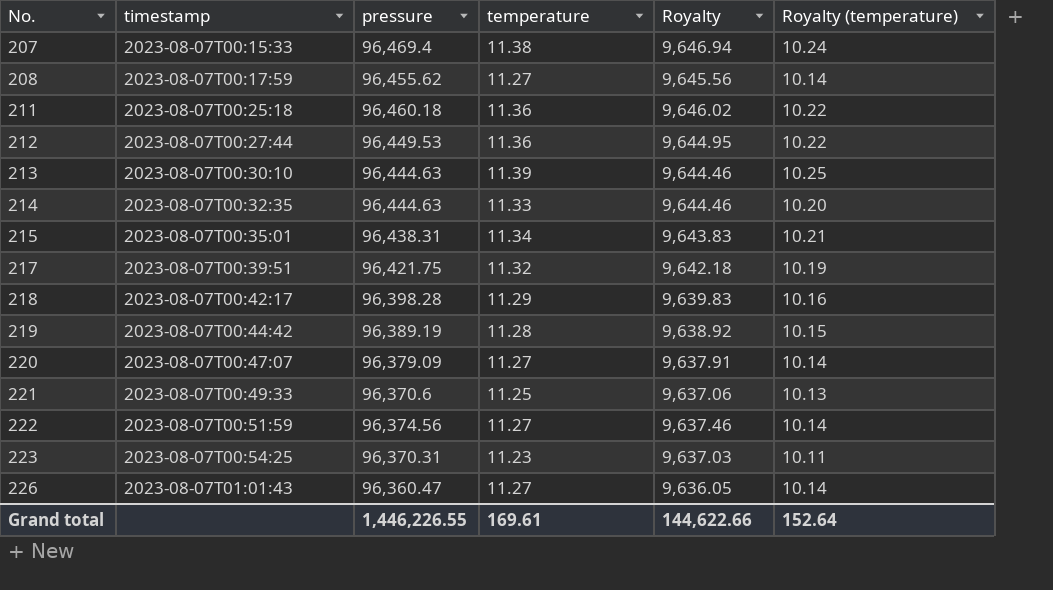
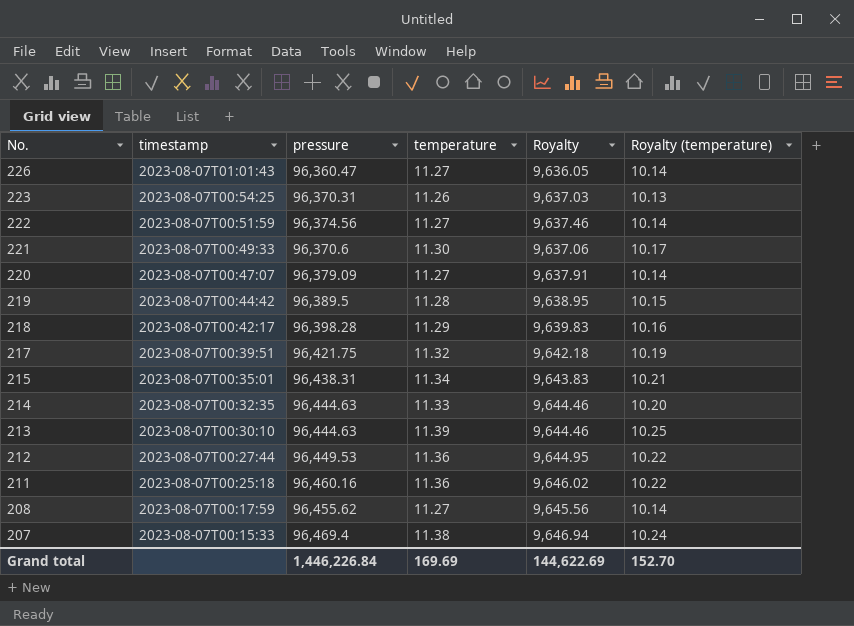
row order: No. ascending -> No. descending
223 | temperature: 11.23 -> 11.26
223 | Royalty (temperature): 10.11 -> 10.13
221 | temperature: 11.25 -> 11.30
221 | Royalty (temperature): 10.13 -> 10.17
219 | pressure: 96,389.19 -> 96,389.5
219 | Royalty: 9,638.92 -> 9,638.95
211 | pressure: 96,460.18 -> 96,460.16
Grand total | pressure: 1,446,226.55 -> 1,446,226.84
Grand total | temperature: 169.61 -> 169.69
Grand total | Royalty: 144,622.66 -> 144,622.69
Grand total | Royalty (temperature): 152.64 -> 152.70

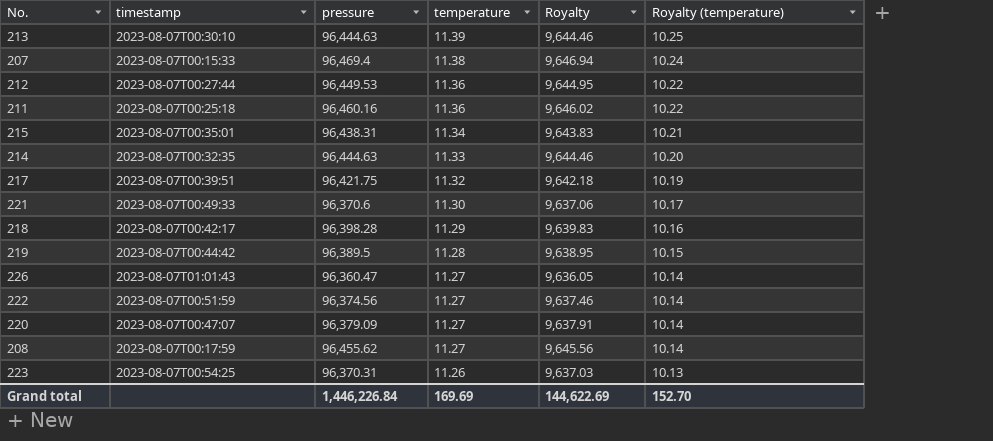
row order: No. descending -> temperature descending

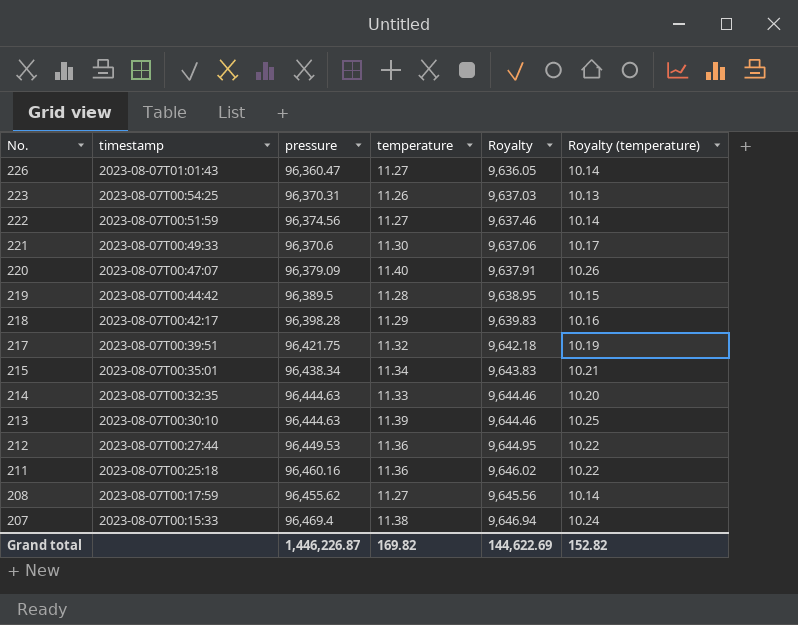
row order: temperature descending -> No. descending
220 | temperature: 11.27 -> 11.40
220 | Royalty (temperature): 10.14 -> 10.26
215 | pressure: 96,438.31 -> 96,438.34
Grand total | pressure: 1,446,226.84 -> 1,446,226.87
Grand total | temperature: 169.69 -> 169.82
Grand total | Royalty (temperature): 152.70 -> 152.82

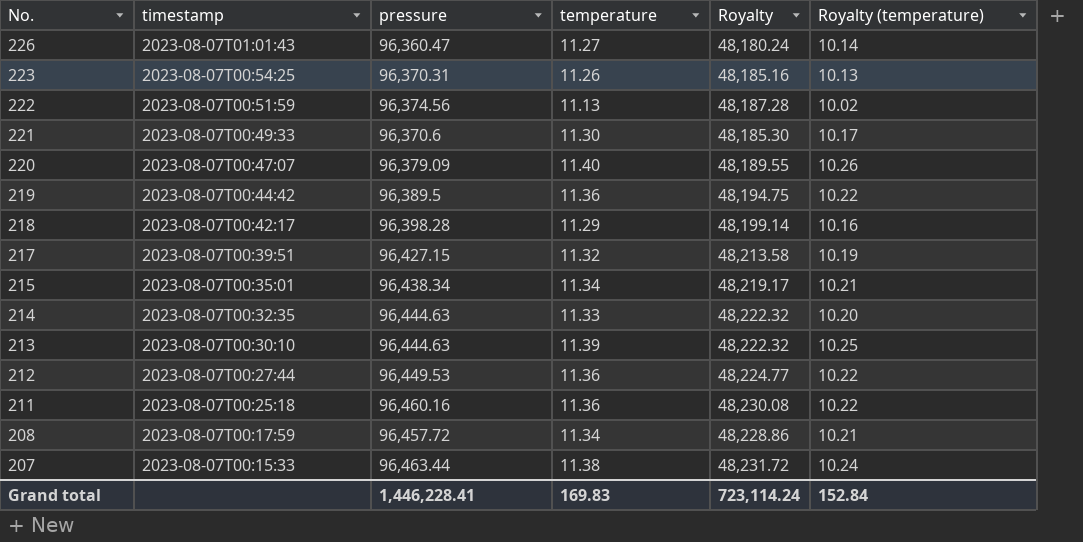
column Royalty | formula: [pressure] * 0.1 -> [pressure] * 0.5
222 | temperature: 11.27 -> 11.13
222 | Royalty (temperature): 10.14 -> 10.02
219 | temperature: 11.28 -> 11.36
219 | Royalty (temperature): 10.15 -> 10.22
217 | pressure: 96,421.75 -> 96,427.15
208 | pressure: 96,455.62 -> 96,457.72
208 | temperature: 11.27 -> 11.34
208 | Royalty (temperature): 10.14 -> 10.21
207 | pressure: 96,469.4 -> 96,463.44
Grand total | pressure: 1,446,226.87 -> 1,446,228.41
Grand total | temperature: 169.82 -> 169.83
Grand total | Royalty: 144,622.69 -> 723,114.24
Grand total | Royalty (temperature): 152.82 -> 152.84

